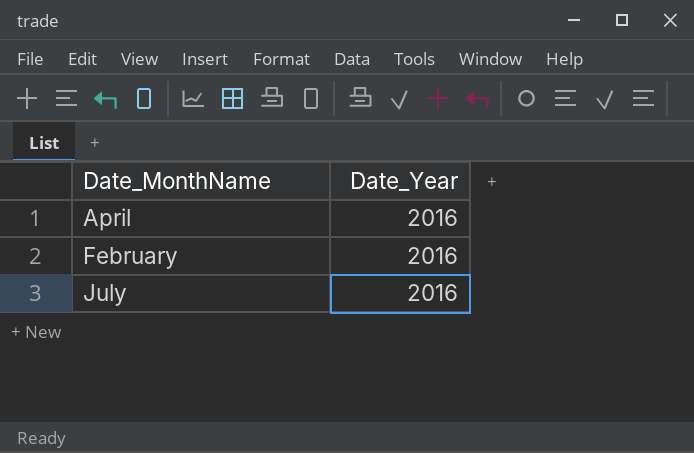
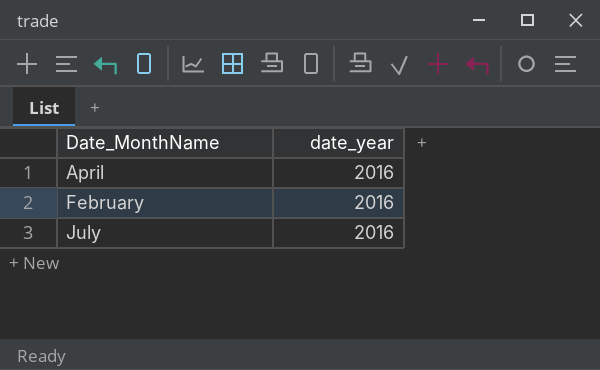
column name: Date_Year -> date_year

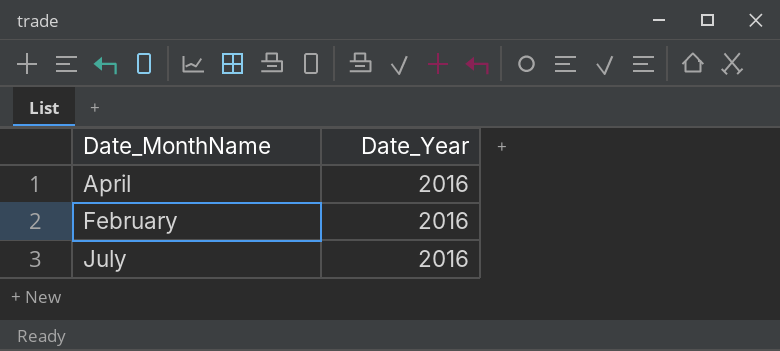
column name: date_year -> Date_Year

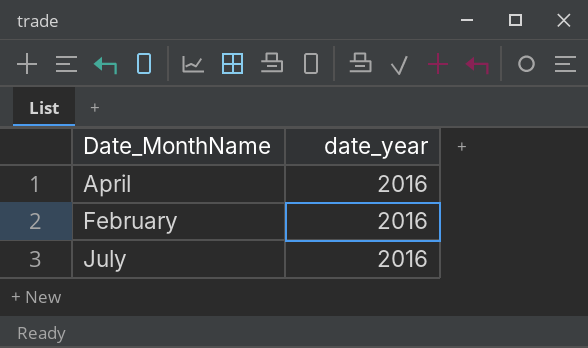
column name: Date_Year -> date_year

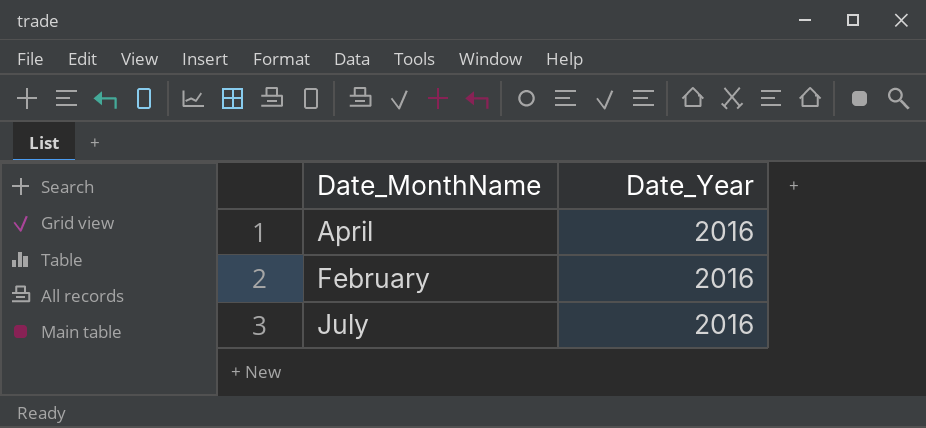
column name: date_year -> Date_Year

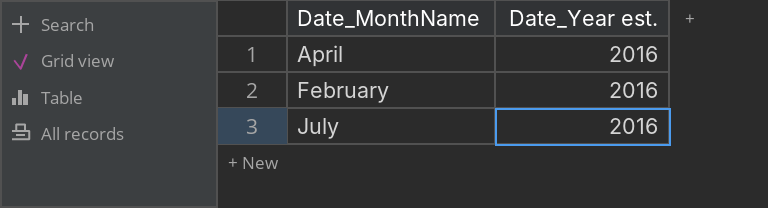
column name: Date_Year -> Date_Year est.

